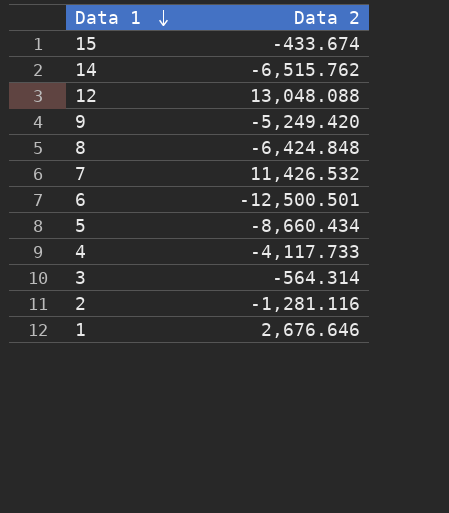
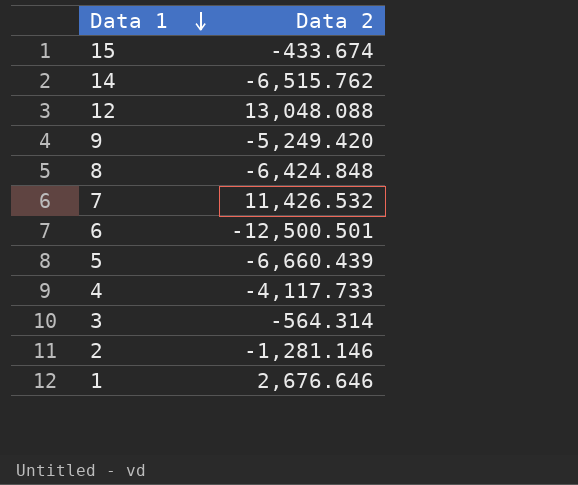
5 | Data 2: -8,660.434 -> -6,660.439
2 | Data 2: -1,281.116 -> -1,281.146

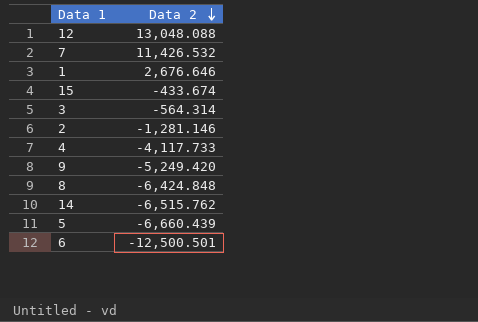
row order: Data 1 descending -> Data 2 descending

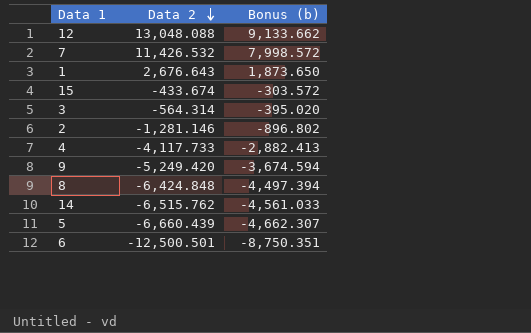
column Bonus (b) | formula: none -> [Data 2] * 0.7
1 | Data 2: 2,676.646 -> 2,676.643

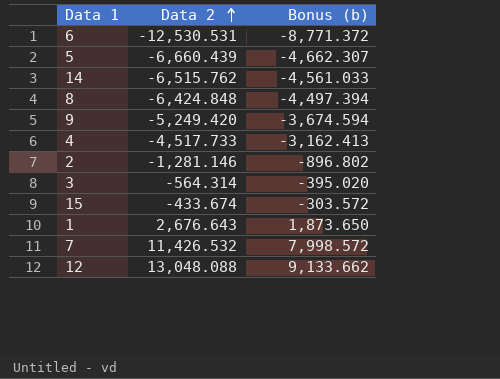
row order: Data 2 descending -> Data 2 ascending
6 | Data 2: -12,500.501 -> -12,530.531
6 | Bonus (b): -8,750.351 -> -8,771.372
4 | Data 2: -4,117.733 -> -4,517.733
4 | Bonus (b): -2,882.413 -> -3,162.413

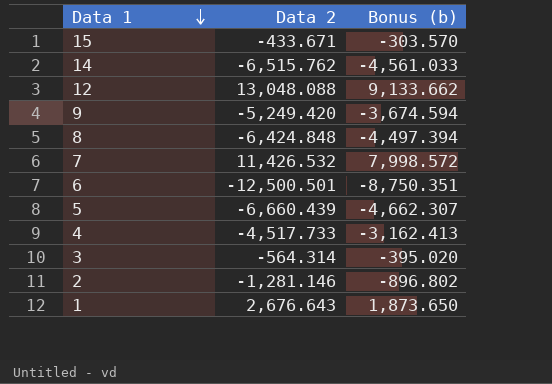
row order: Data 2 ascending -> Data 1 descending
15 | Data 2: -433.674 -> -433.671
15 | Bonus (b): -303.572 -> -303.570
6 | Data 2: -12,530.531 -> -12,500.501
6 | Bonus (b): -8,771.372 -> -8,750.351

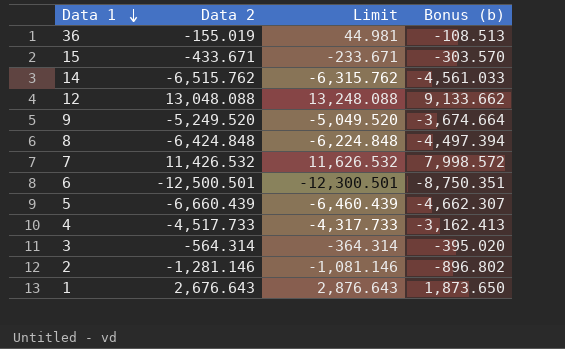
column Limit | formula: none -> [Data 2] + 200
row 36: none -> -155.019 | 44.981 | -108.513
9 | Data 2: -5,249.420 -> -5,249.520
9 | Bonus (b): -3,674.594 -> -3,674.664

